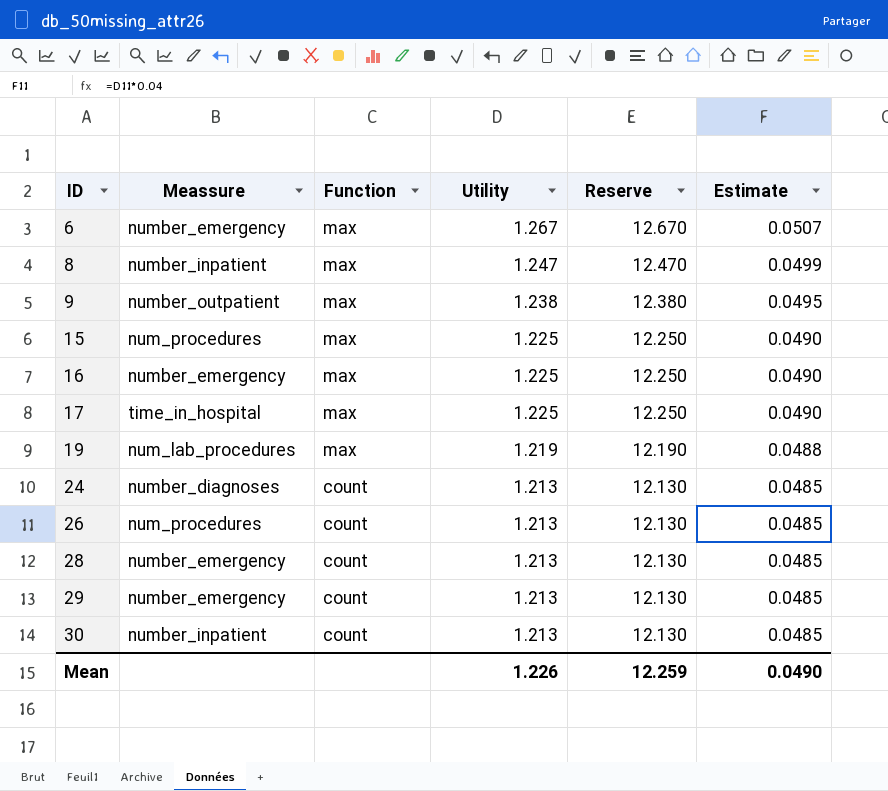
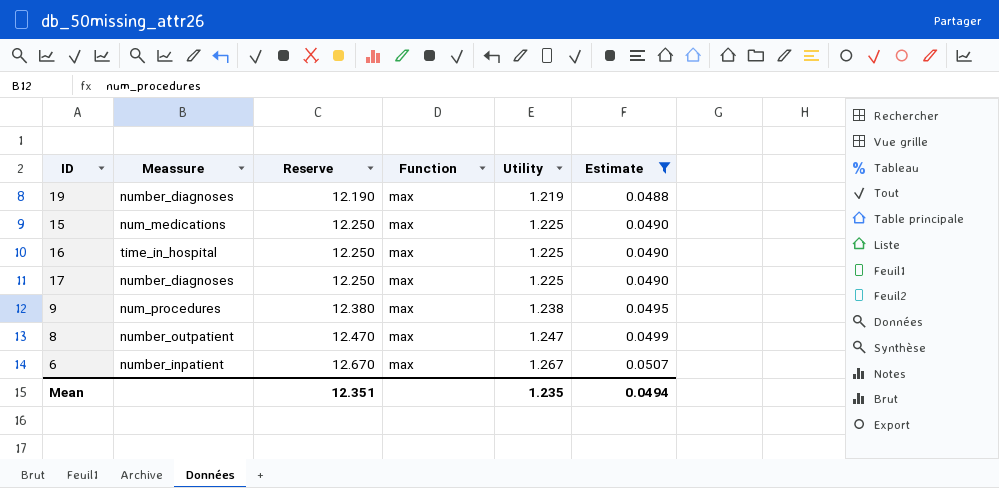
filter: none -> Estimate != 0.0485
row order: ID ascending -> Reserve ascending
column Reserve | position: 5 -> 3
19 | Meassure: num_lab_procedures -> number_diagnoses
15 | Meassure: num_procedures -> num_medications
16 | Meassure: number_emergency -> time_in_hospital
17 | Meassure: time_in_hospital -> number_diagnoses
9 | Meassure: number_outpatient -> num_procedures
8 | Meassure: number_inpatient -> number_outpatient
6 | Meassure: number_emergency -> number_inpatient
Mean | Reserve: 12.259 -> 12.351
Mean | Utility: 1.226 -> 1.235
Mean | Estimate: 0.0490 -> 0.0494

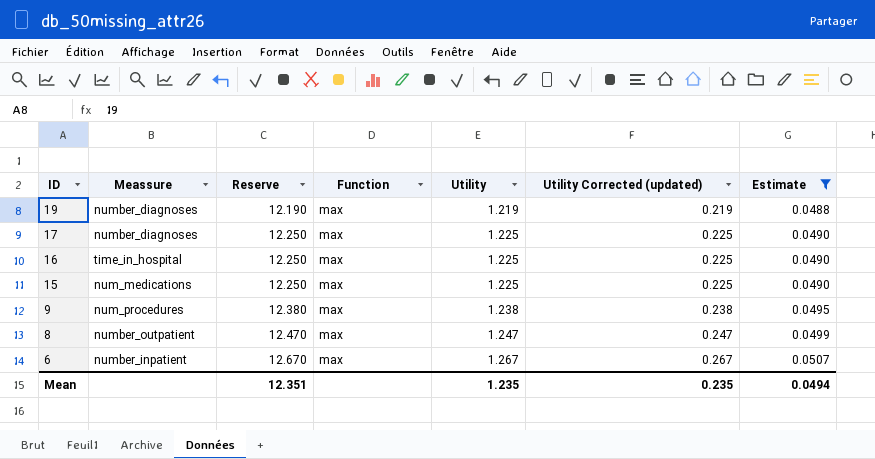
row order: Reserve ascending -> ID descending
column Utility Corrected (updated) | formula: none -> [Utility] - 1

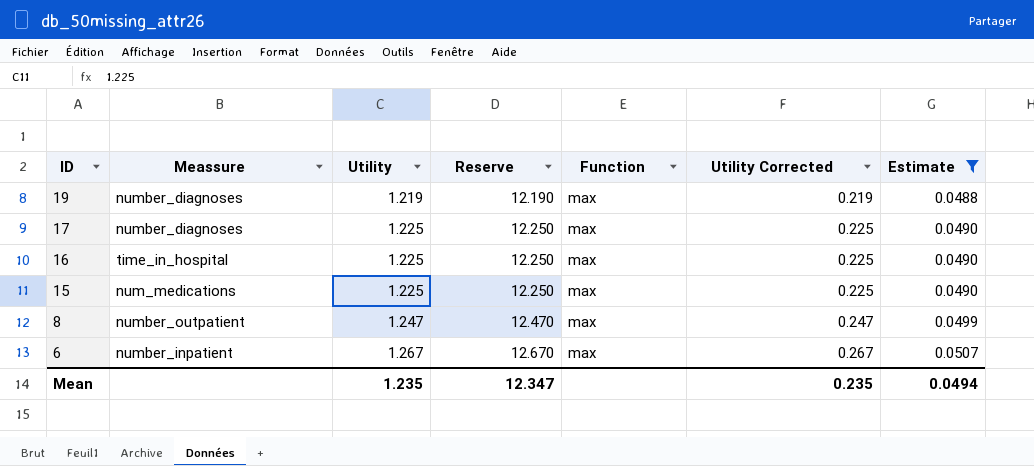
column Utility | position: 5 -> 3
column name: Utility Corrected (updated) -> Utility Corrected
row 9: num_procedures | 12.380 | max | 1.238 | 0.238 | 0.0495 -> none
Mean | Reserve: 12.351 -> 12.347

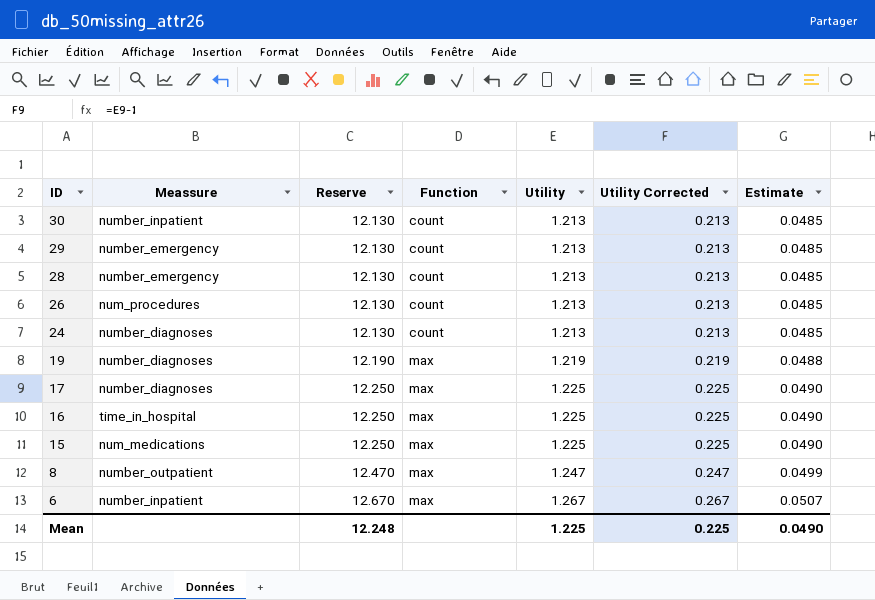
filter: Estimate != 0.0485 -> none
column Utility | position: 3 -> 5
Mean | Reserve: 12.347 -> 12.248
Mean | Utility: 1.235 -> 1.225
Mean | Utility Corrected: 0.235 -> 0.225
Mean | Estimate: 0.0494 -> 0.0490

